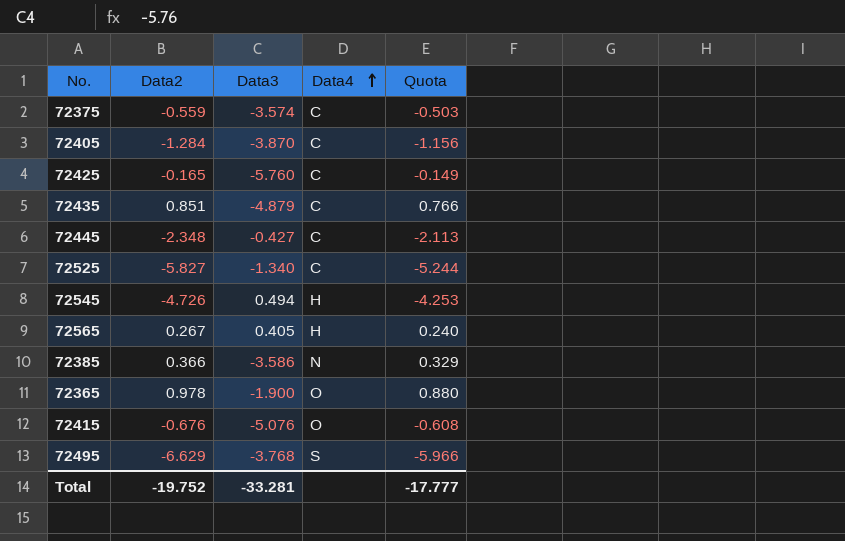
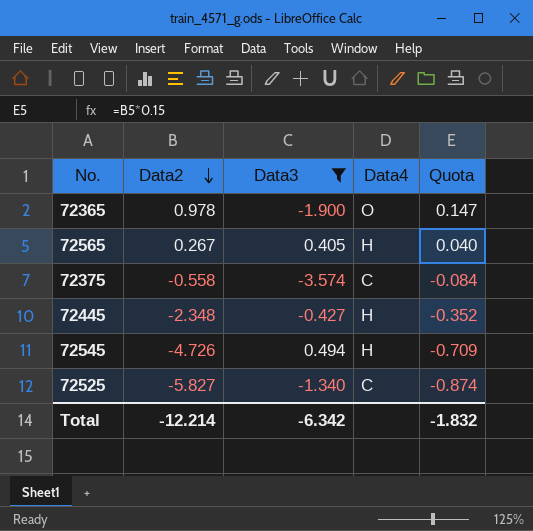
filter: none -> Data3 >= -3.574
row order: Data4 ascending -> Data2 descending
column Quota | formula: [Data2] * 0.9 -> [Data2] * 0.15
72375 | Data2: -0.559 -> -0.558
72445 | Data4: C -> H
Total | Data2: -19.752 -> -12.214
Total | Data3: -33.281 -> -6.342
Total | Quota: -17.777 -> -1.832

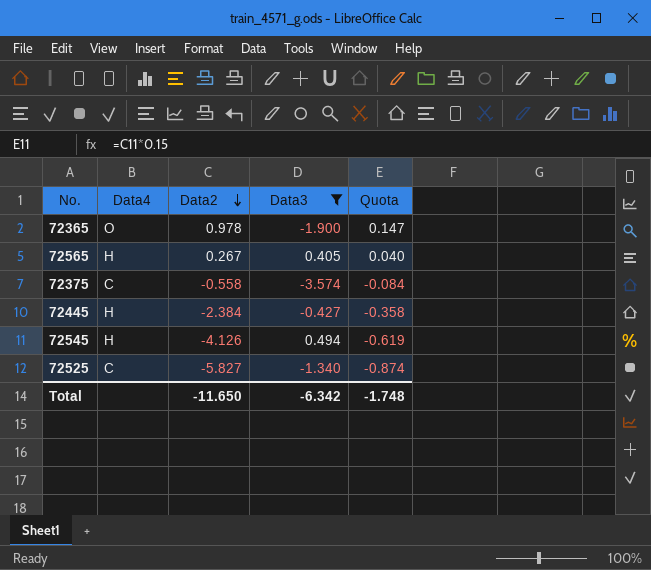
column Data4 | position: 4 -> 2
72445 | Data2: -2.348 -> -2.384
72445 | Quota: -0.352 -> -0.358
72545 | Data2: -4.726 -> -4.126
72545 | Quota: -0.709 -> -0.619
Total | Data2: -12.214 -> -11.650
Total | Quota: -1.832 -> -1.748

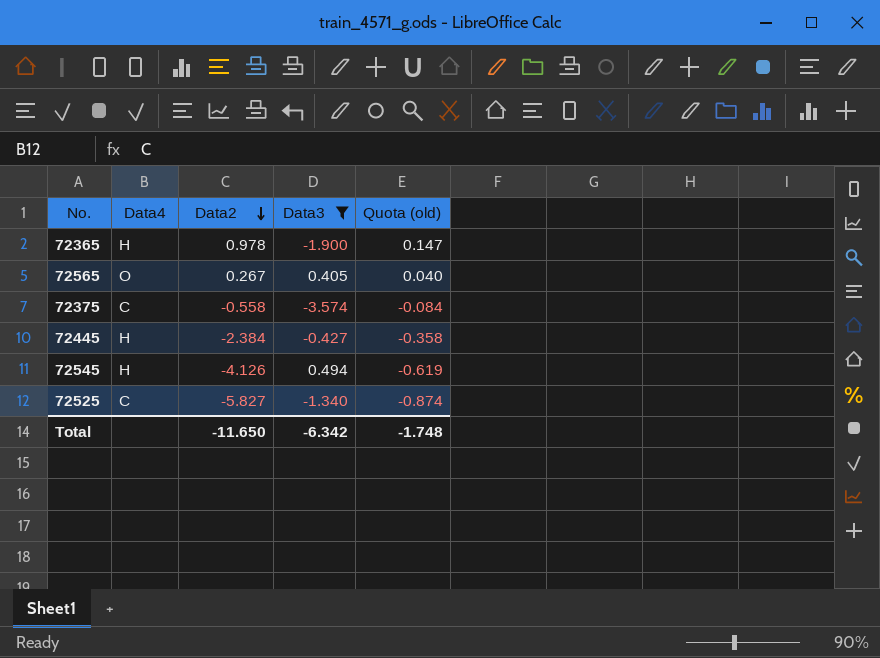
column name: Quota -> Quota (old)
72365 | Data4: O -> H
72565 | Data4: H -> O

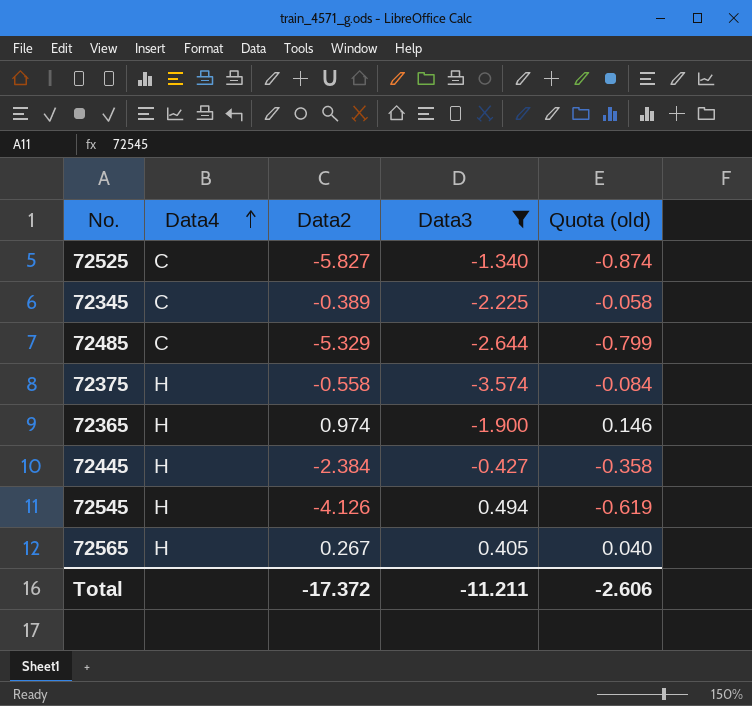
row order: Data2 descending -> Data4 ascending
row 72345: none -> C | -0.389 | -2.225 | -0.058
row 72485: none -> C | -5.329 | -2.644 | -0.799
72375 | Data4: C -> H
72365 | Data2: 0.978 -> 0.974
72365 | Quota (old): 0.147 -> 0.146
72565 | Data4: O -> H
Total | Data2: -11.650 -> -17.372
Total | Data3: -6.342 -> -11.211
Total | Quota (old): -1.748 -> -2.606

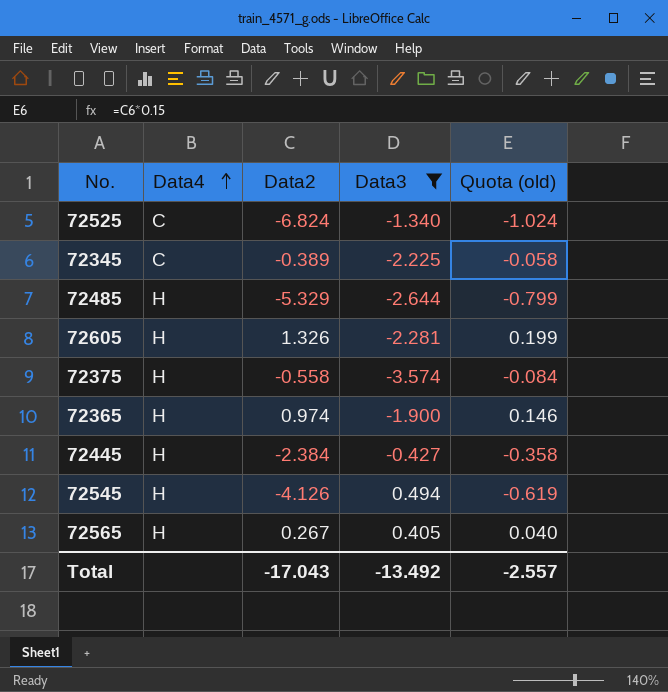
72525 | Data2: -5.827 -> -6.824
72525 | Quota (old): -0.874 -> -1.024
72485 | Data4: C -> H
row 72605: none -> H | 1.326 | -2.281 | 0.199
Total | Data2: -17.372 -> -17.043
Total | Data3: -11.211 -> -13.492
Total | Quota (old): -2.606 -> -2.557

